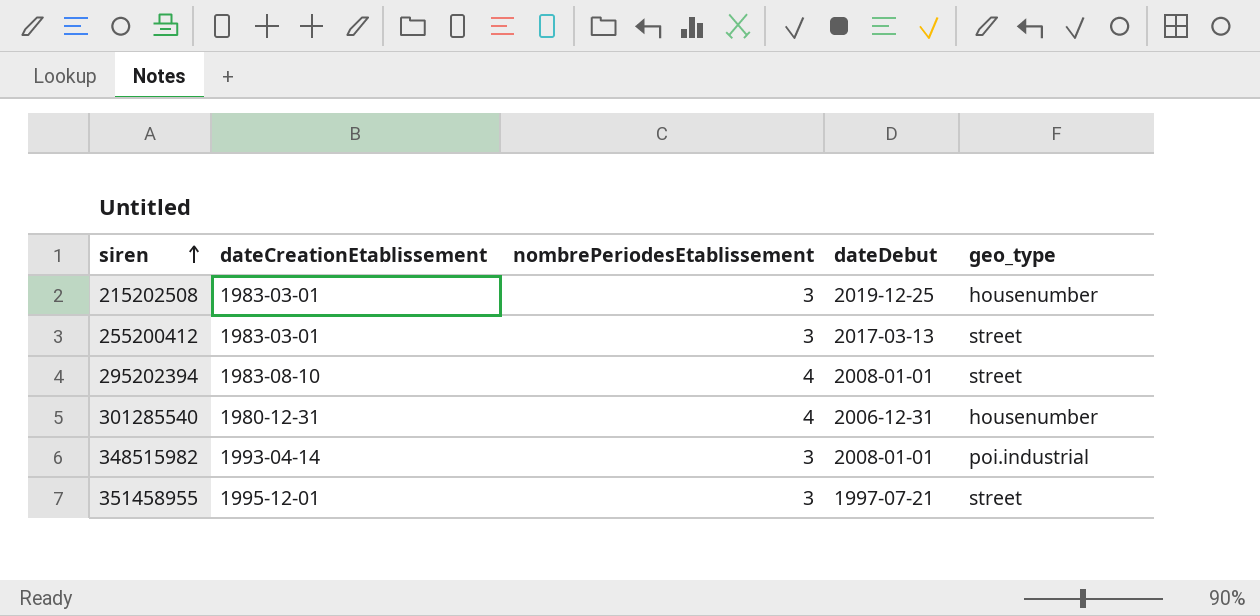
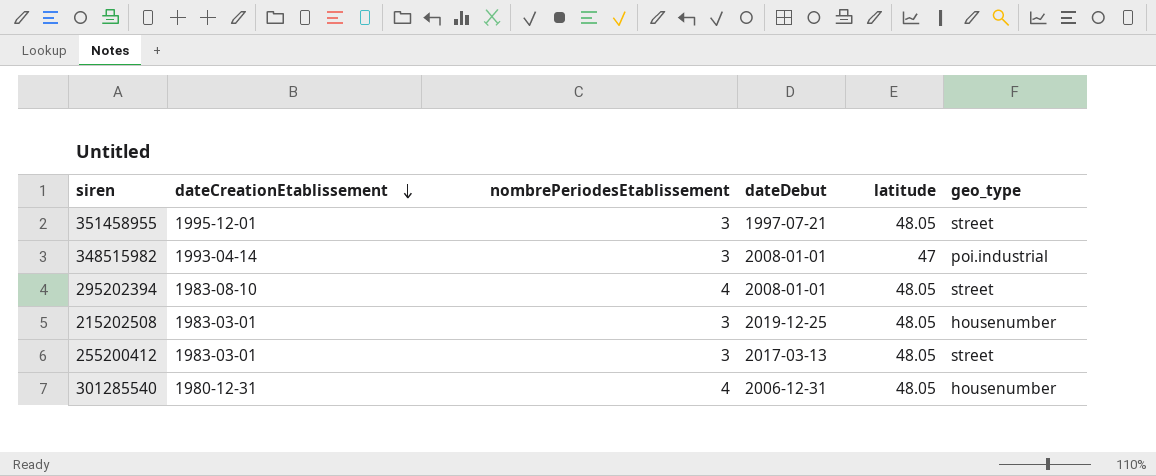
row order: siren ascending -> dateCreationEtablissement descending
column latitude | position: none -> 5

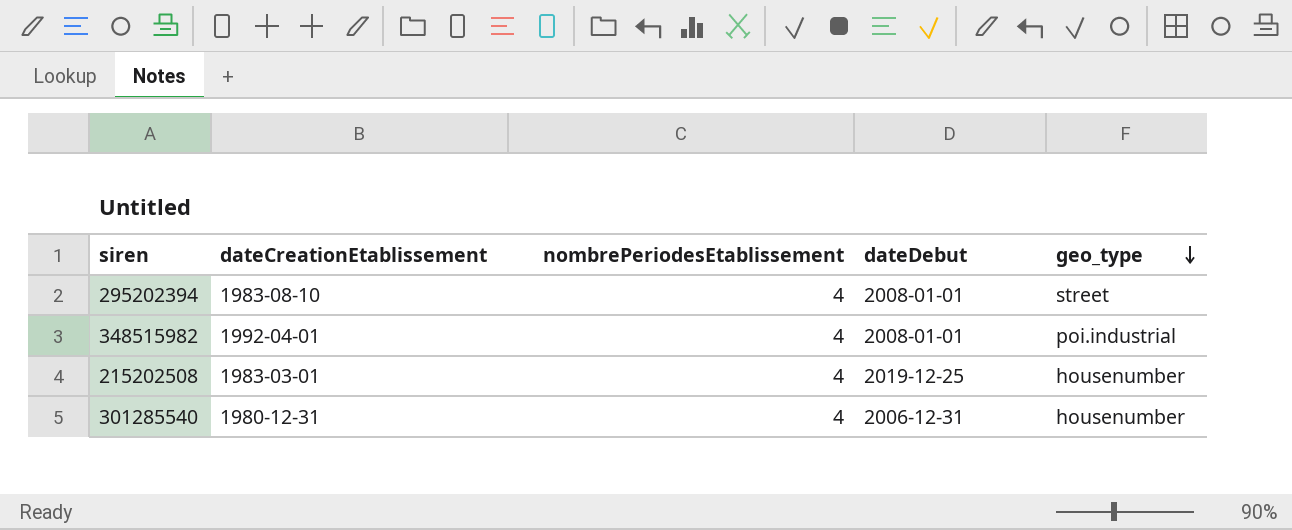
row order: dateCreationEtablissement descending -> geo_type descending
column latitude | position: 5 -> none
row 351458955: 1995-12-01 | 3 | 1997-07-21 | 48.05 | street -> none
row 255200412: 1983-03-01 | 3 | 2017-03-13 | 48.05 | street -> none
348515982 | dateCreationEtablissement: 1993-04-14 -> 1992-04-01
348515982 | nombrePeriodesEtablissement: 3 -> 4
215202508 | nombrePeriodesEtablissement: 3 -> 4

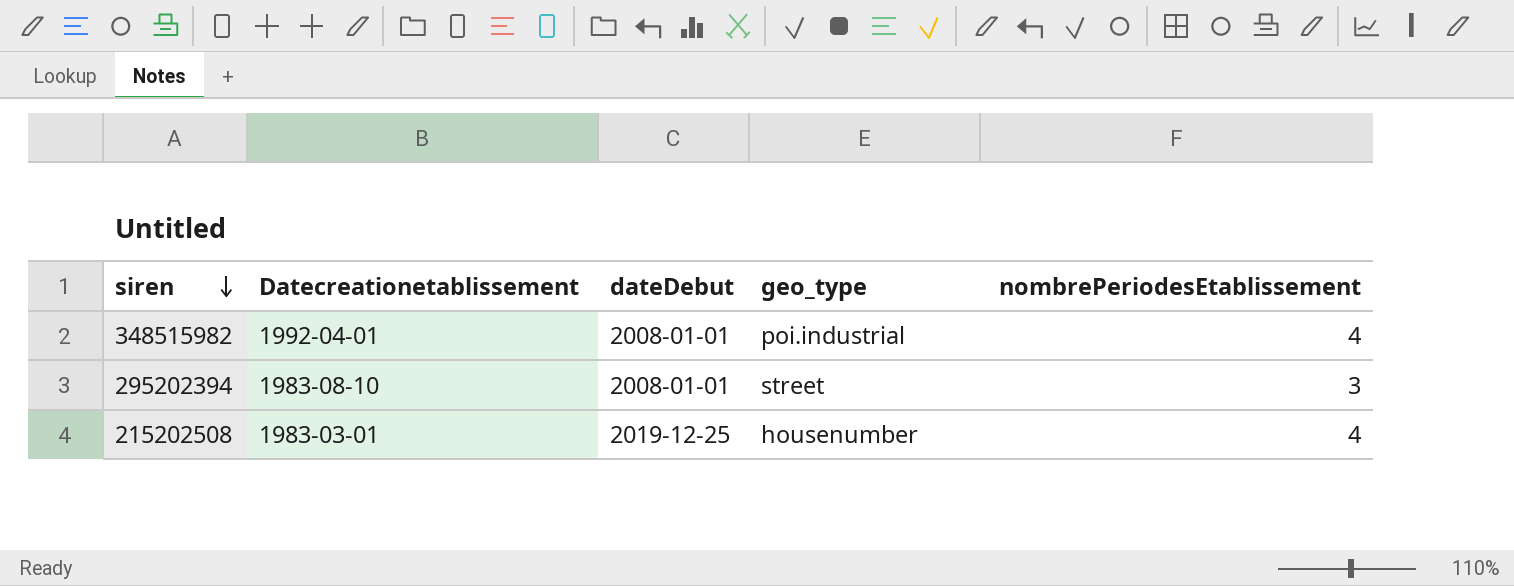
row order: geo_type descending -> siren descending
column name: dateCreationEtablissement -> Datecreationetablissement
column nombrePeriodesEtablissement | position: 3 -> 5
row 301285540: 1980-12-31 | 4 | 2006-12-31 | housenumber -> none
295202394 | nombrePeriodesEtablissement: 4 -> 3

